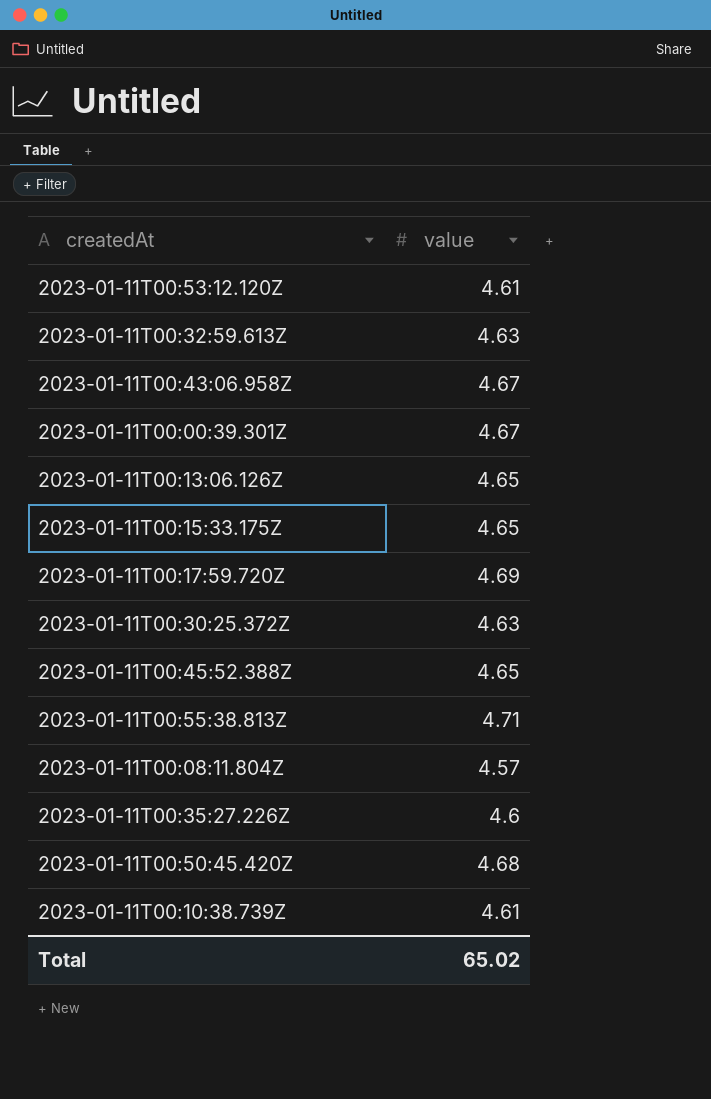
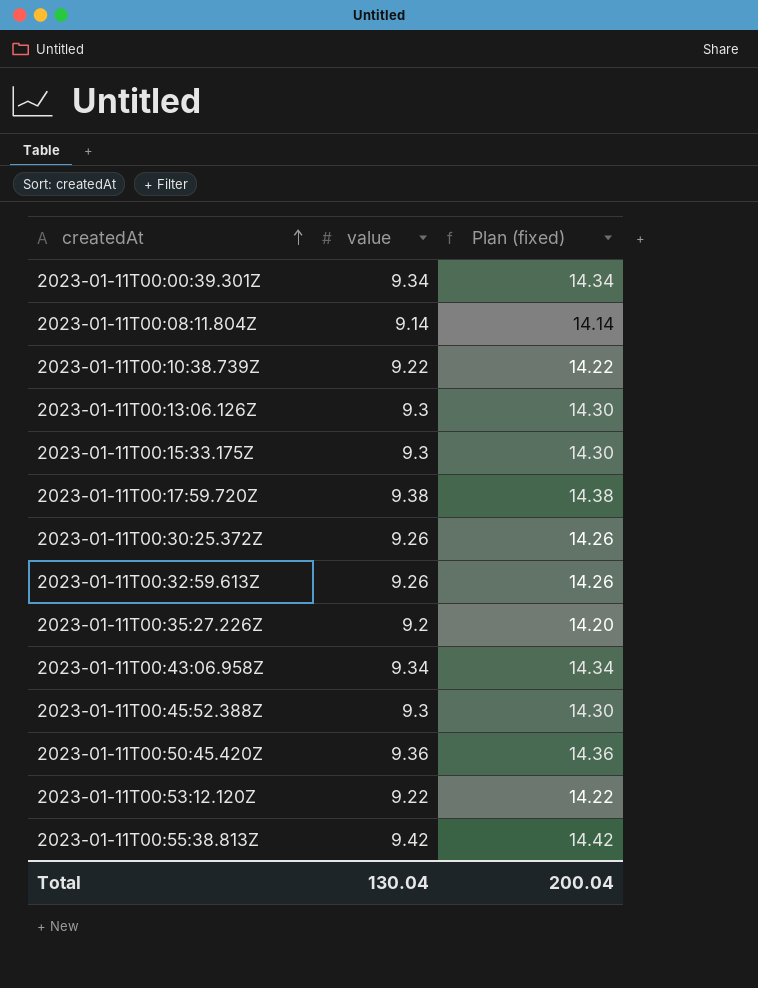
row order: none -> createdAt ascending
column Plan (fixed) | formula: none -> [value] + 5
2023-01-11T00:00:39.301Z | value: 4.67 -> 9.34
2023-01-11T00:08:11.804Z | value: 4.57 -> 9.14
2023-01-11T00:10:38.739Z | value: 4.61 -> 9.22
2023-01-11T00:13:06.126Z | value: 4.65 -> 9.3
2023-01-11T00:15:33.175Z | value: 4.65 -> 9.3
2023-01-11T00:17:59.720Z | value: 4.69 -> 9.38
2023-01-11T00:30:25.372Z | value: 4.63 -> 9.26
2023-01-11T00:32:59.613Z | value: 4.63 -> 9.26
2023-01-11T00:35:27.226Z | value: 4.6 -> 9.2
2023-01-11T00:43:06.958Z | value: 4.67 -> 9.34
2023-01-11T00:45:52.388Z | value: 4.65 -> 9.3
2023-01-11T00:50:45.420Z | value: 4.68 -> 9.36
2023-01-11T00:53:12.120Z | value: 4.61 -> 9.22
2023-01-11T00:55:38.813Z | value: 4.71 -> 9.42
Total | value: 65.02 -> 130.04

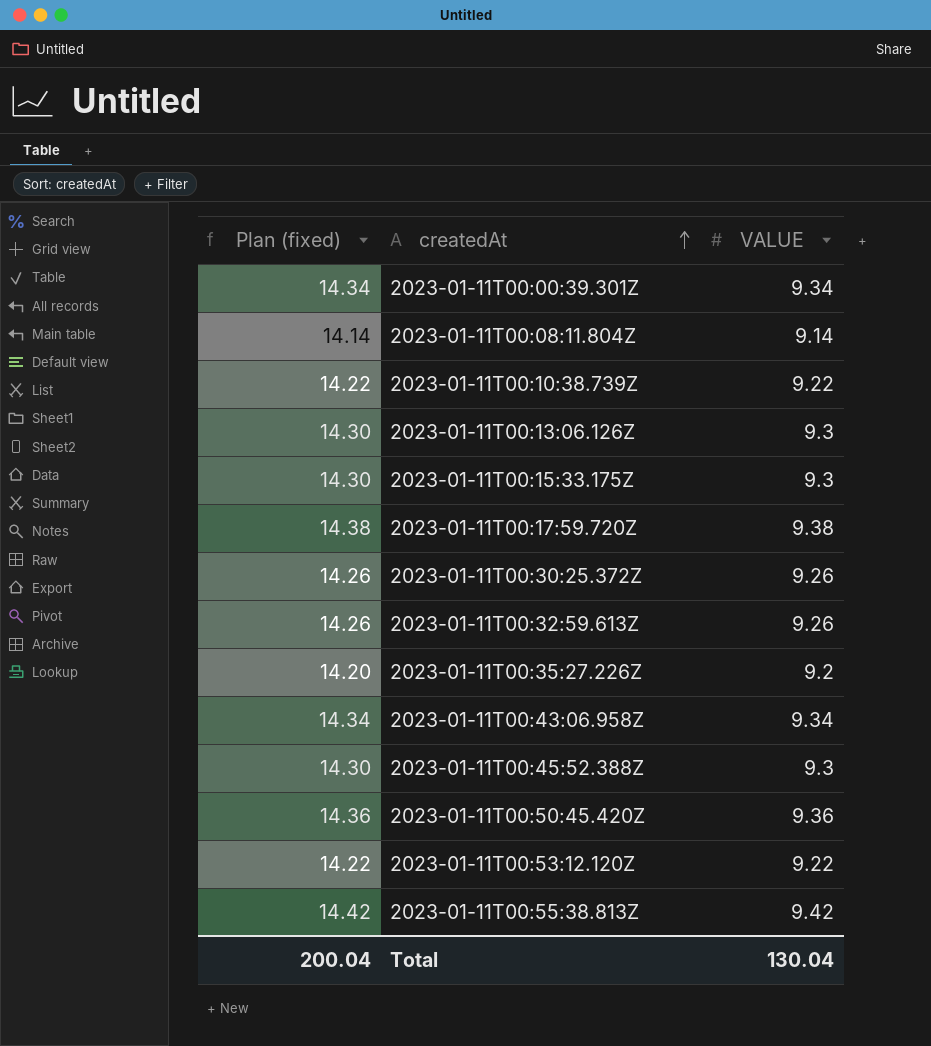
column Plan (fixed) | position: 3 -> 1
column name: value -> VALUE

